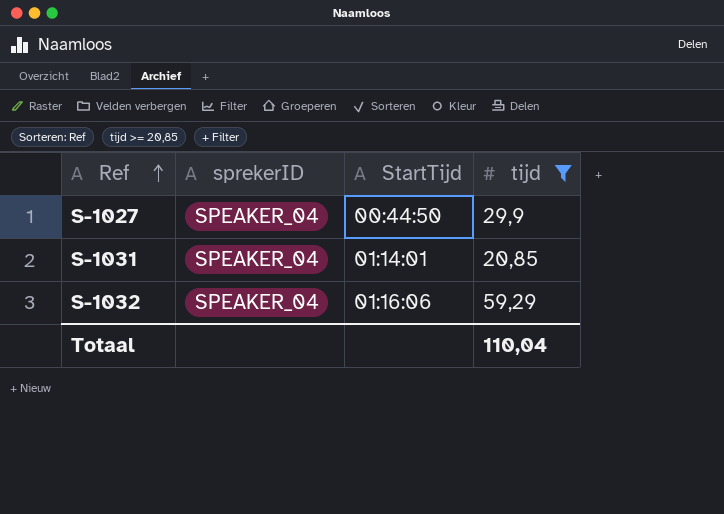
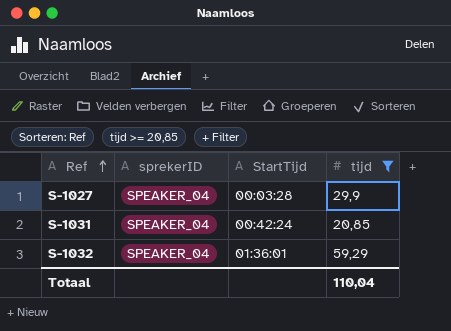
S-1027 | StartTijd: 00:44:50 -> 00:03:28
S-1031 | StartTijd: 01:14:01 -> 00:42:24
S-1032 | StartTijd: 01:16:06 -> 01:36:01

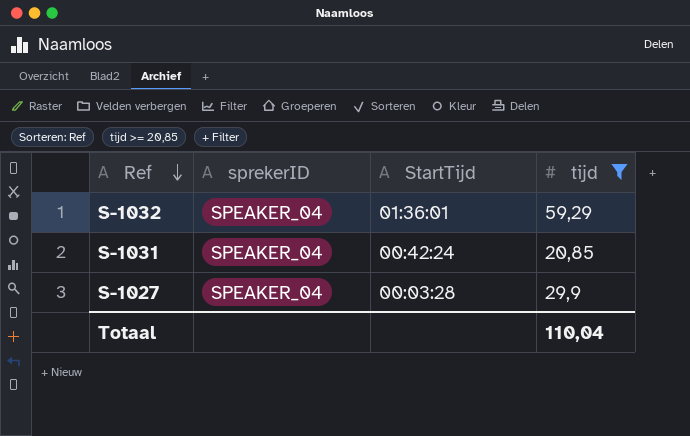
row order: Ref ascending -> Ref descending

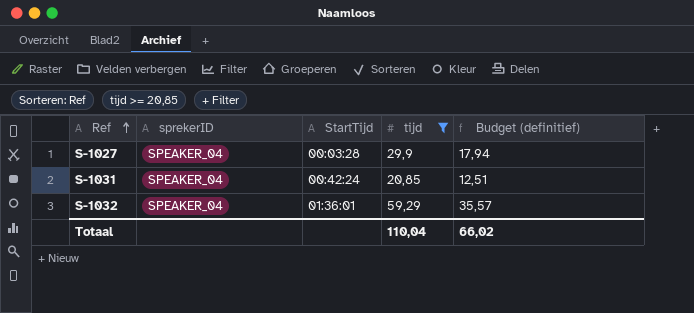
row order: Ref descending -> Ref ascending
column Budget (definitief) | formula: none -> [tijd] * 0,6

